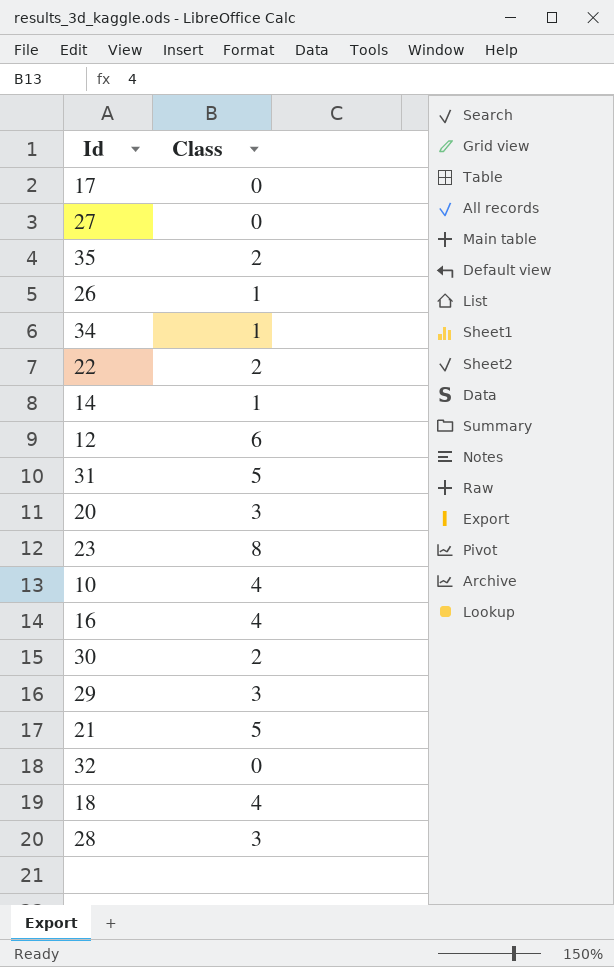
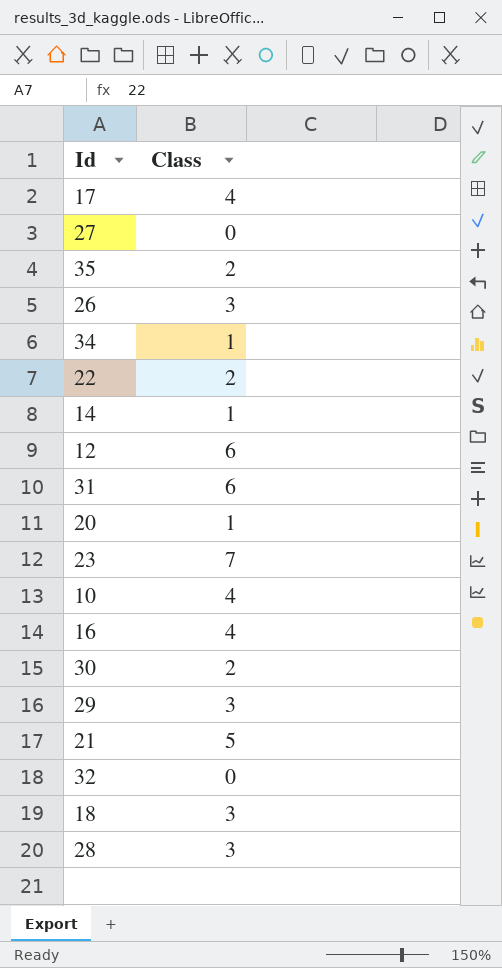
17 | Class: 0 -> 4
26 | Class: 1 -> 3
31 | Class: 5 -> 6
20 | Class: 3 -> 1
23 | Class: 8 -> 7
18 | Class: 4 -> 3

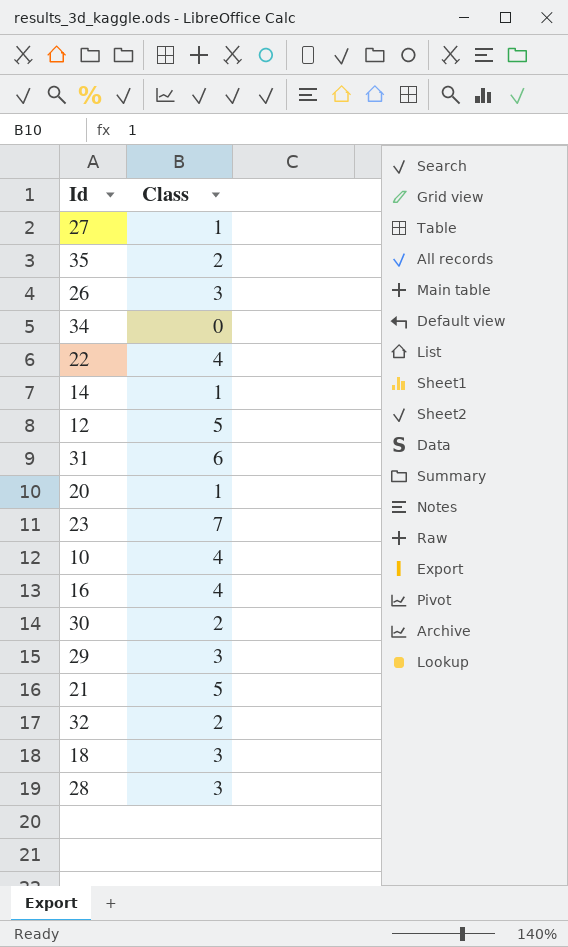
row 17: 4 -> none
27 | Class: 0 -> 1
34 | Class: 1 -> 0
22 | Class: 2 -> 4
12 | Class: 6 -> 5
32 | Class: 0 -> 2

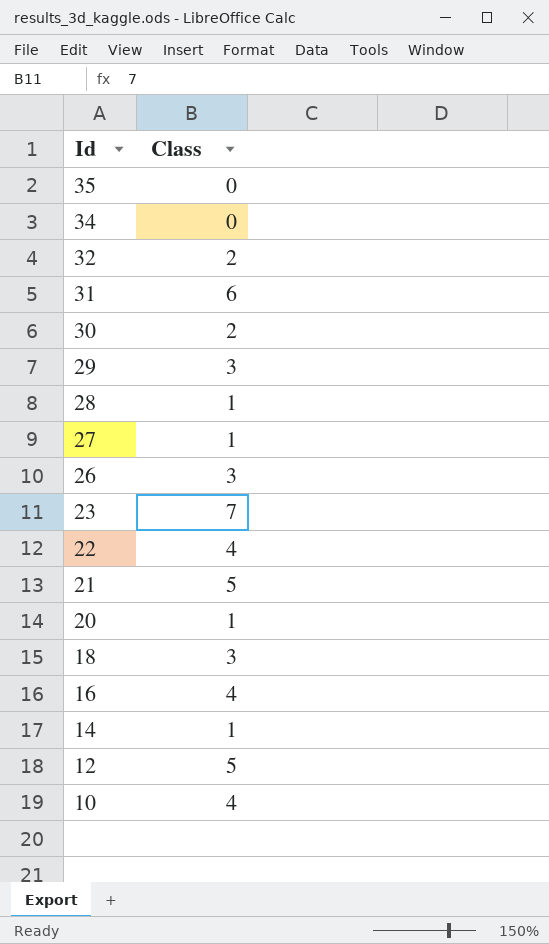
row order: none -> Id descending
35 | Class: 2 -> 0
28 | Class: 3 -> 1

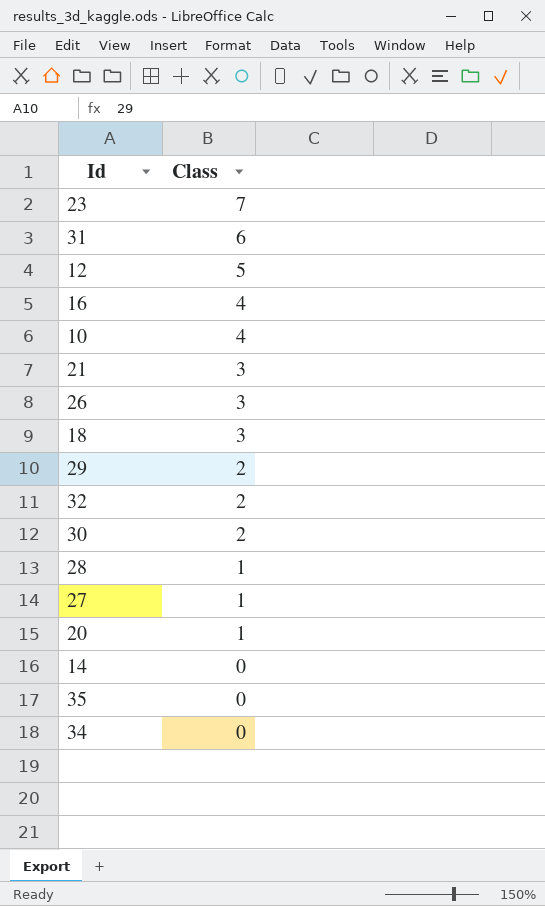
row order: Id descending -> Class descending
row 22: 4 -> none
21 | Class: 5 -> 3
29 | Class: 3 -> 2
14 | Class: 1 -> 0

